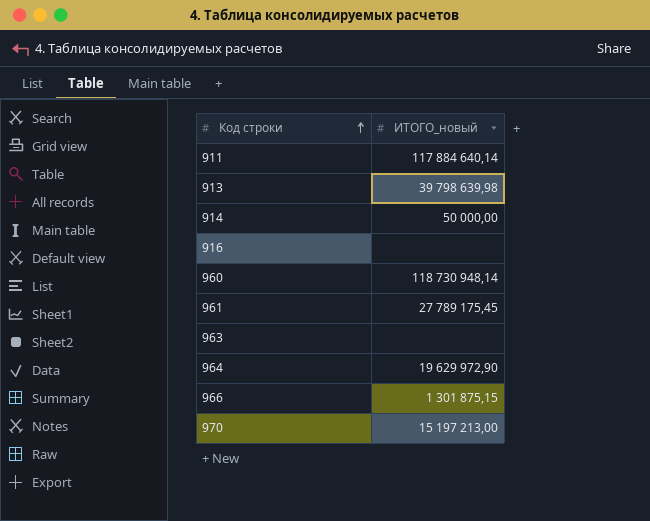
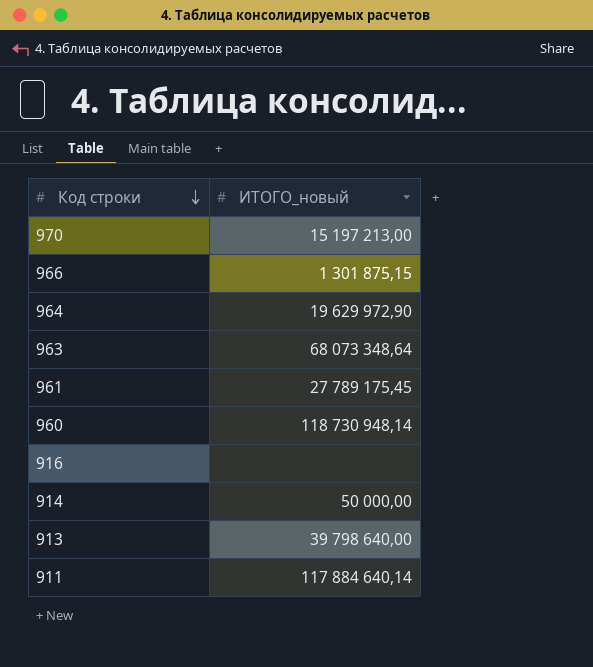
row order: Код строки ascending -> Код строки descending
963 | ИТОГО_новый: none -> 68 073 348,64
913 | ИТОГО_новый: 39 798 639,98 -> 39 798 640,00

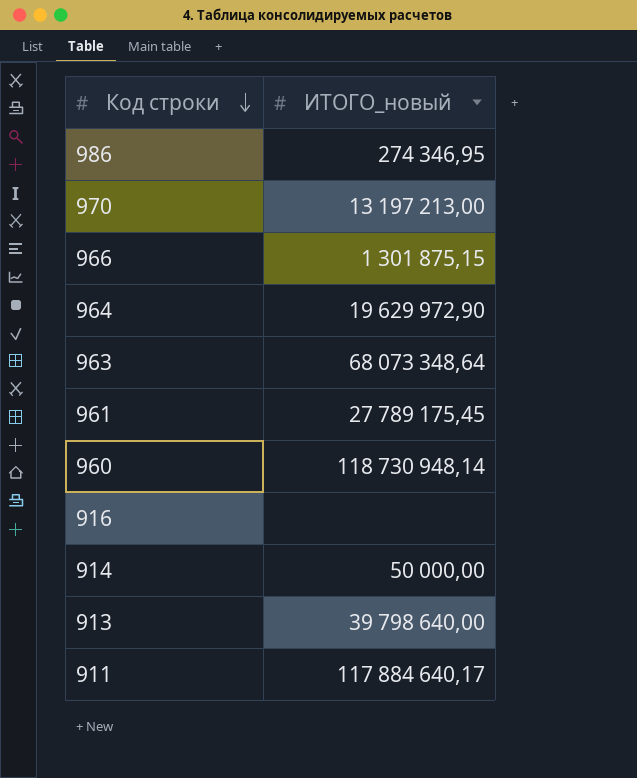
row 986: none -> 274 346,95
970 | ИТОГО_новый: 15 197 213,00 -> 13 197 213,00
911 | ИТОГО_новый: 117 884 640,14 -> 117 884 640,17

